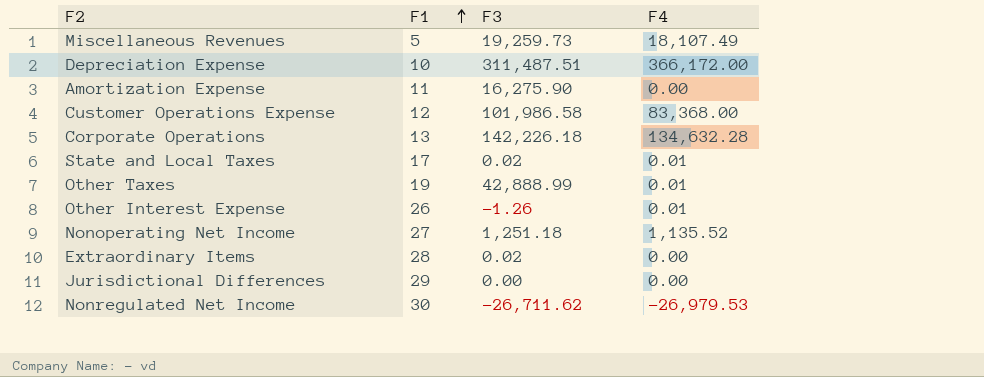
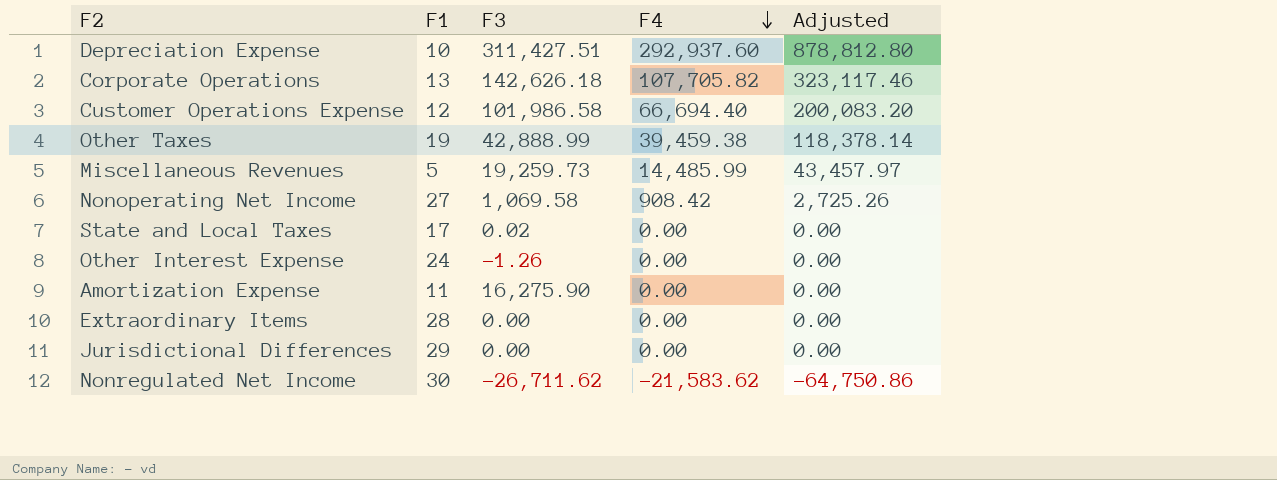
row order: F1 ascending -> F4 descending
column Adjusted | formula: none -> [F4] * 3
Depreciation Expense | F3: 311,487.51 -> 311,427.51
Depreciation Expense | F4: 366,172.00 -> 292,937.60
Corporate Operations | F3: 142,226.18 -> 142,626.18
Corporate Operations | F4: 134,632.28 -> 107,705.82
Customer Operations Expense | F4: 83,368.00 -> 66,694.40
Other Taxes | F4: 0.01 -> 39,459.38
Miscellaneous Revenues | F4: 18,107.49 -> 14,485.99
Nonoperating Net Income | F3: 1,251.18 -> 1,069.58
Nonoperating Net Income | F4: 1,135.52 -> 908.42
State and Local Taxes | F4: 0.01 -> 0.00
Other Interest Expense | F1: 26 -> 24
Other Interest Expense | F4: 0.01 -> 0.00
Extraordinary Items | F3: 0.02 -> 0.00
Nonregulated Net Income | F4: -26,979.53 -> -21,583.62

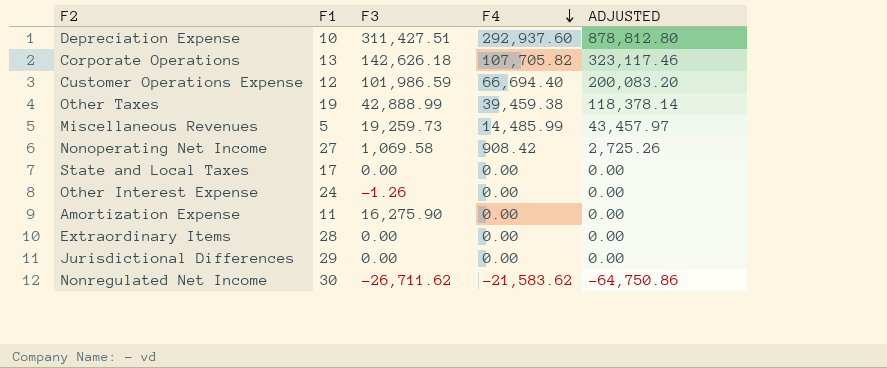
column name: Adjusted -> ADJUSTED
Customer Operations Expense | F3: 101,986.58 -> 101,986.59
State and Local Taxes | F3: 0.02 -> 0.00

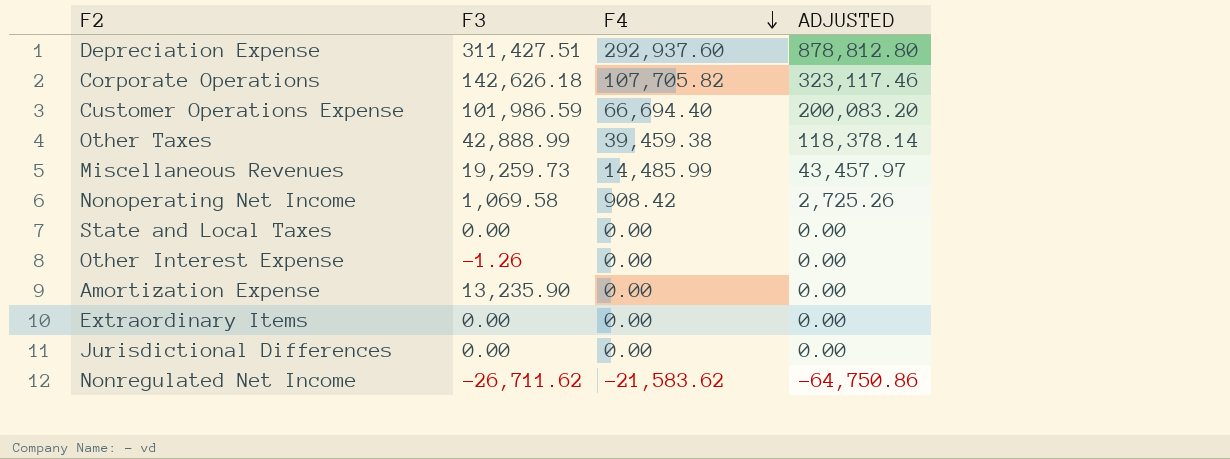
column F1 | position: 2 -> none
Amortization Expense | F3: 16,275.90 -> 13,235.90

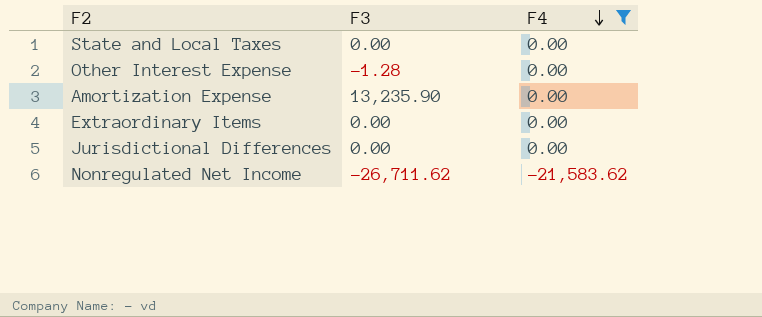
filter: none -> F4 <= 0.00
column ADJUSTED | formula: [F4] * 3 -> none
Other Interest Expense | F3: -1.26 -> -1.28

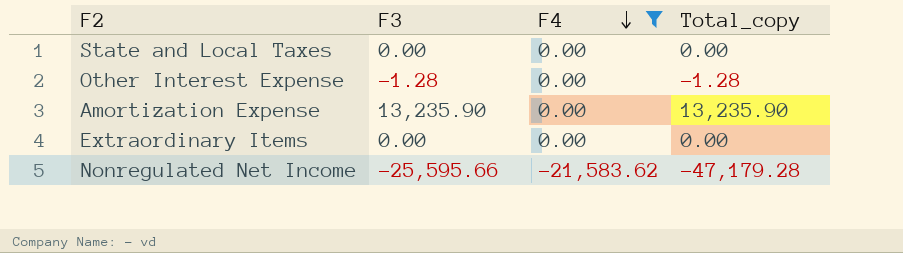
column Total_copy | formula: none -> [F3] + [F4]
row Jurisdictional Differences: 0.00 | 0.00 -> none
Nonregulated Net Income | F3: -26,711.62 -> -25,595.66

